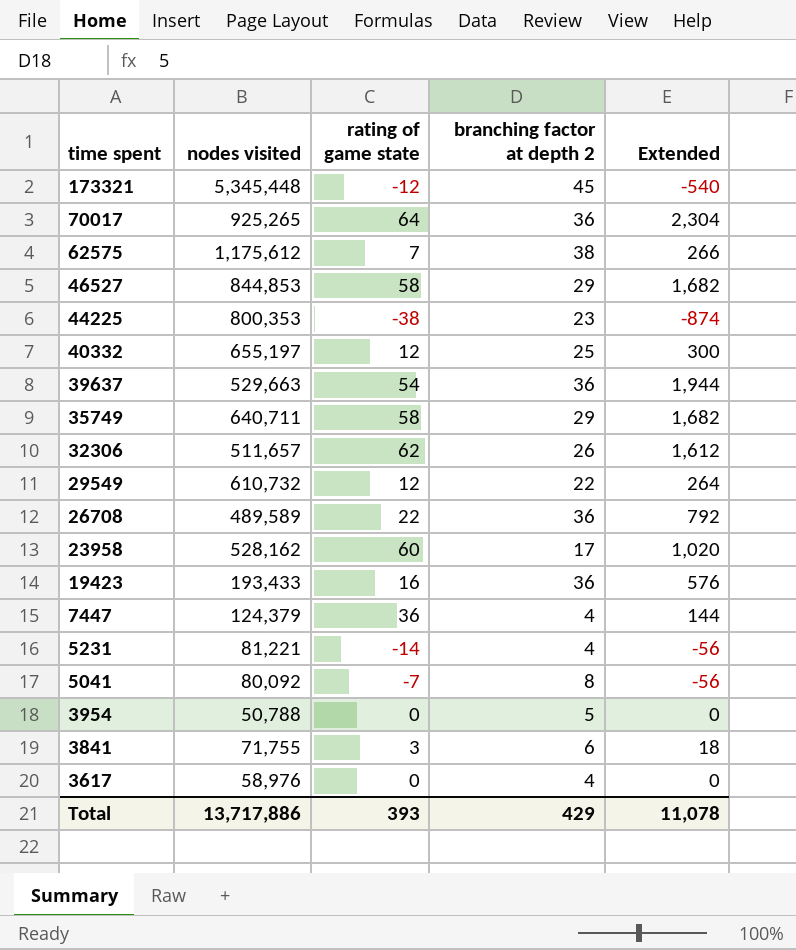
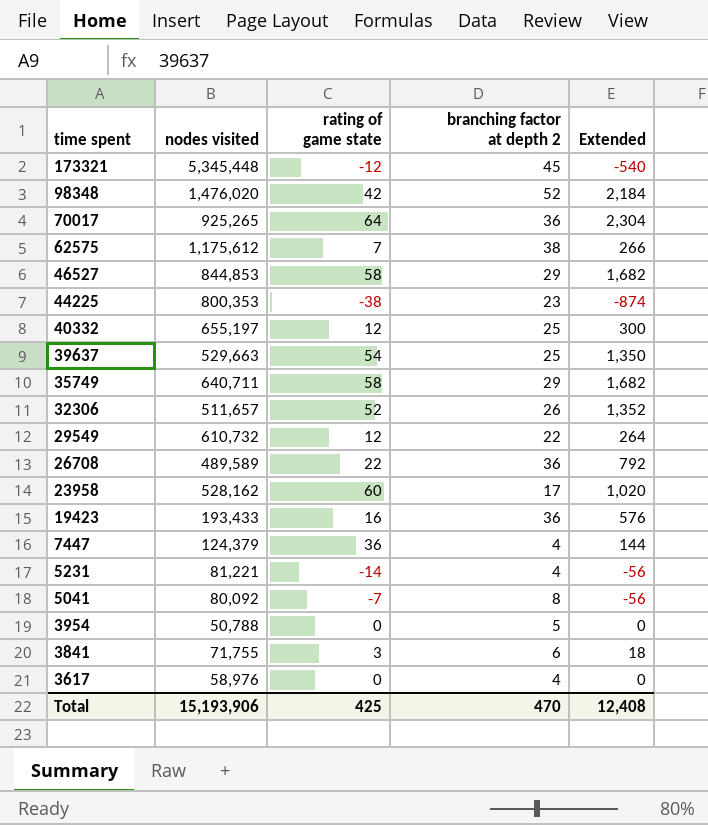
row 98348: none -> 1,476,020 | 42 | 52 | 2,184
39637 | branching factor at depth 2: 36 -> 25
39637 | Extended: 1,944 -> 1,350
32306 | rating of game state: 62 -> 52
32306 | Extended: 1,612 -> 1,352
Total | nodes visited: 13,717,886 -> 15,193,906
Total | rating of game state: 393 -> 425
Total | branching factor at depth 2: 429 -> 470
Total | Extended: 11,078 -> 12,408

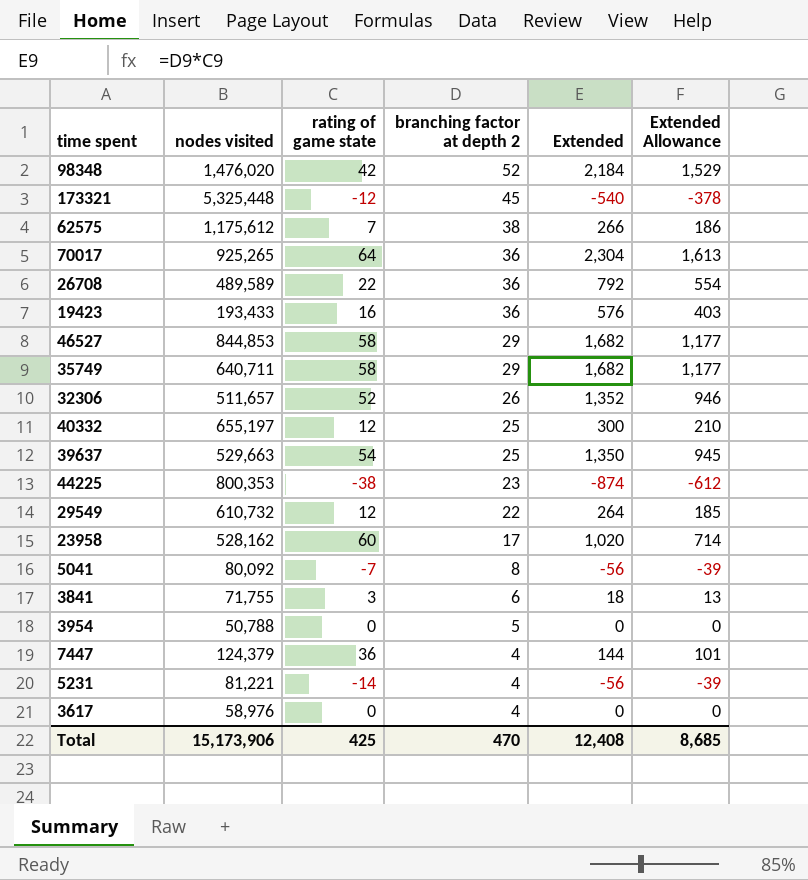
row order: time spent descending -> branching factor at depth 2 descending
column Extended Allowance | formula: none -> [Extended] * 0.7
173321 | nodes visited: 5,345,448 -> 5,325,448
Total | nodes visited: 15,193,906 -> 15,173,906

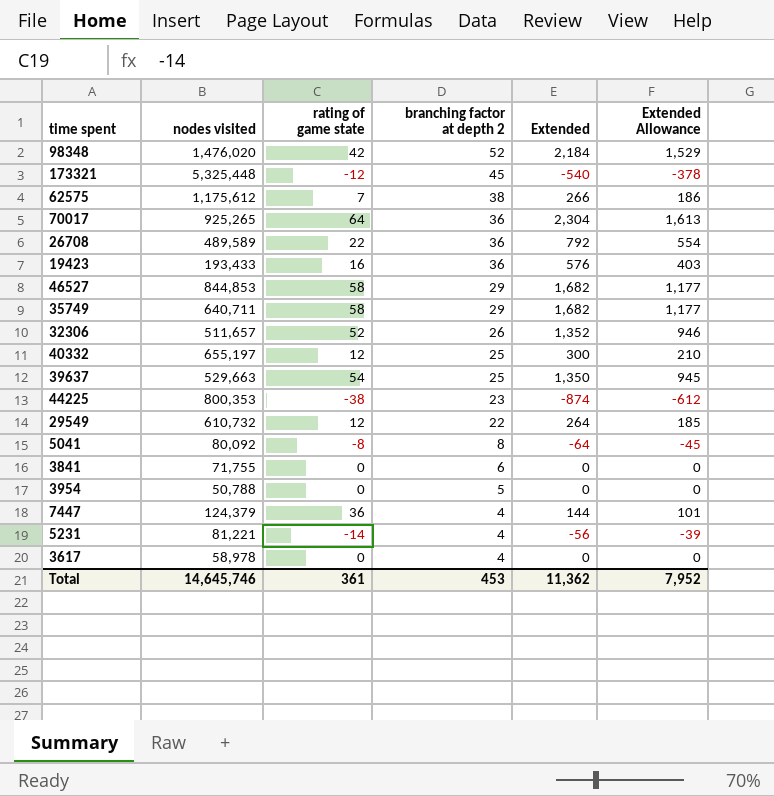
row 23958: 528,162 | 60 | 17 | 1,020 | 714 -> none
5041 | rating of game state: -7 -> -8
5041 | Extended: -56 -> -64
5041 | Extended Allowance: -39 -> -45
3841 | rating of game state: 3 -> 0
3841 | Extended: 18 -> 0
3841 | Extended Allowance: 13 -> 0
3617 | nodes visited: 58,976 -> 58,978
Total | nodes visited: 15,173,906 -> 14,645,746
Total | rating of game state: 425 -> 361
Total | branching factor at depth 2: 470 -> 453
Total | Extended: 12,408 -> 11,362
Total | Extended Allowance: 8,685 -> 7,952

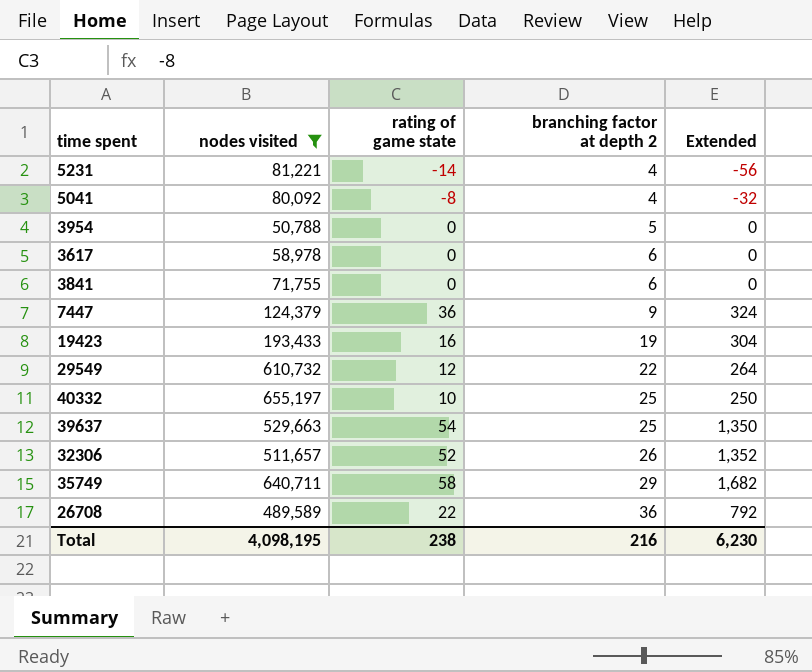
filter: none -> nodes visited <= 655,197
row order: branching factor at depth 2 descending -> branching factor at depth 2 ascending
column Extended Allowance | formula: [Extended] * 0.7 -> none
5041 | branching factor at depth 2: 8 -> 4
5041 | Extended: -64 -> -32
3617 | branching factor at depth 2: 4 -> 6
7447 | branching factor at depth 2: 4 -> 9
7447 | Extended: 144 -> 324
19423 | branching factor at depth 2: 36 -> 19
19423 | Extended: 576 -> 304
40332 | rating of game state: 12 -> 10
40332 | Extended: 300 -> 250
Total | nodes visited: 14,645,746 -> 4,098,195
Total | rating of game state: 361 -> 238
Total | branching factor at depth 2: 453 -> 216
Total | Extended: 11,362 -> 6,230

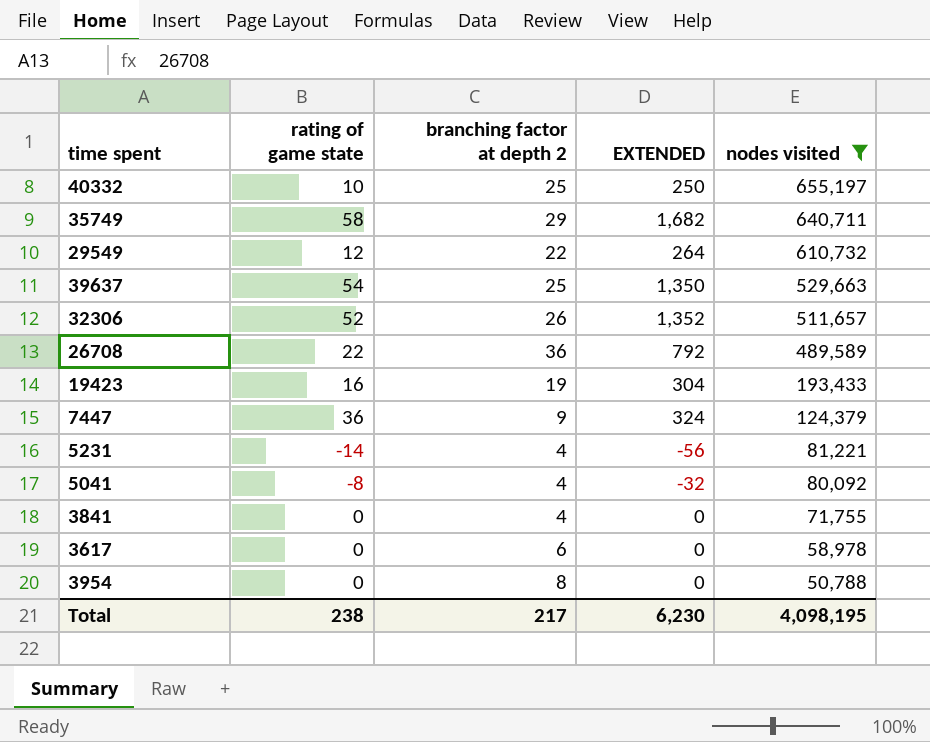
row order: branching factor at depth 2 ascending -> nodes visited descending
column name: Extended -> EXTENDED
column nodes visited | position: 2 -> 5
3841 | branching factor at depth 2: 6 -> 4
3954 | branching factor at depth 2: 5 -> 8
Total | branching factor at depth 2: 216 -> 217

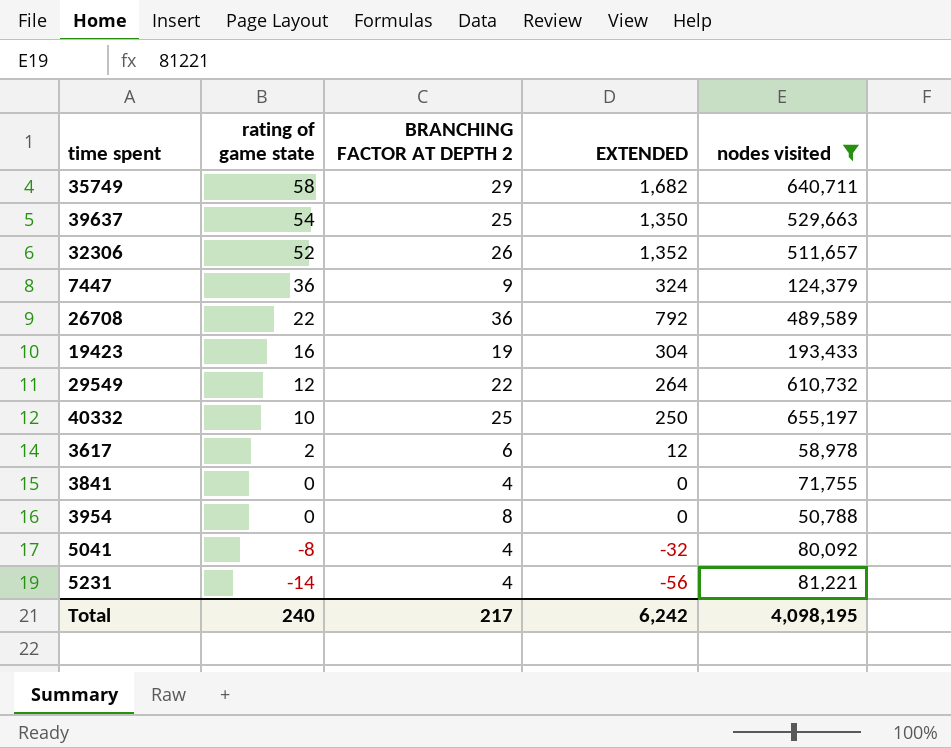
row order: nodes visited descending -> rating of game state descending
column name: branching factor at depth 2 -> BRANCHING FACTOR AT DEPTH 2
3617 | rating of game state: 0 -> 2
3617 | EXTENDED: 0 -> 12
Total | rating of game state: 238 -> 240
Total | EXTENDED: 6,230 -> 6,242

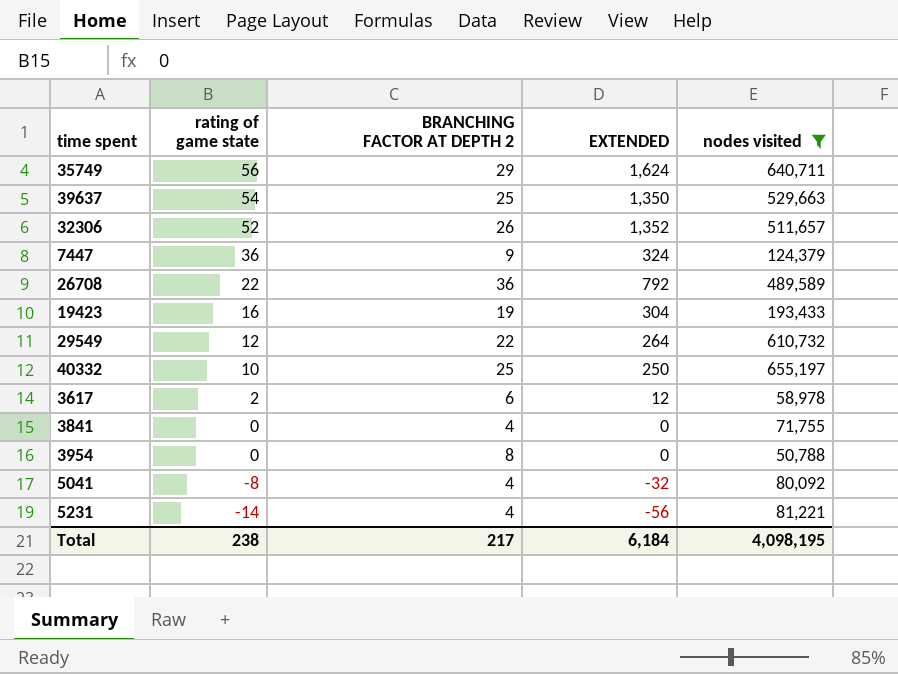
35749 | rating of game state: 58 -> 56
35749 | EXTENDED: 1,682 -> 1,624
Total | rating of game state: 240 -> 238
Total | EXTENDED: 6,242 -> 6,184

